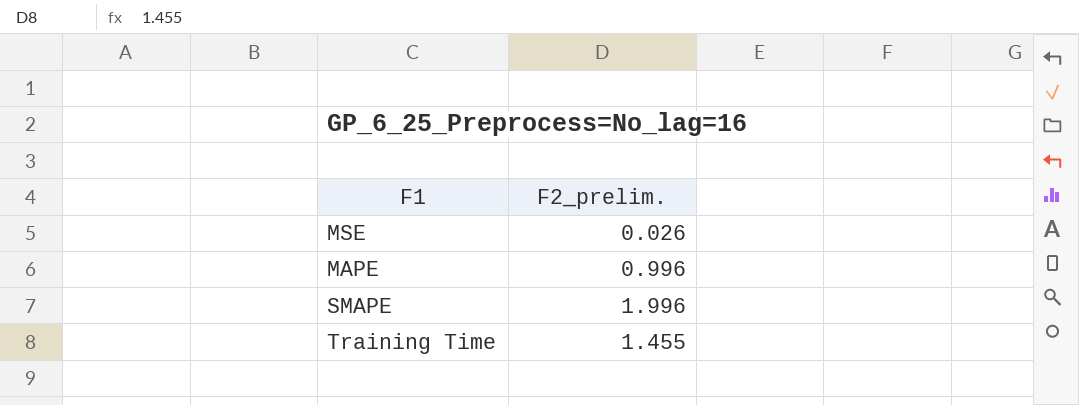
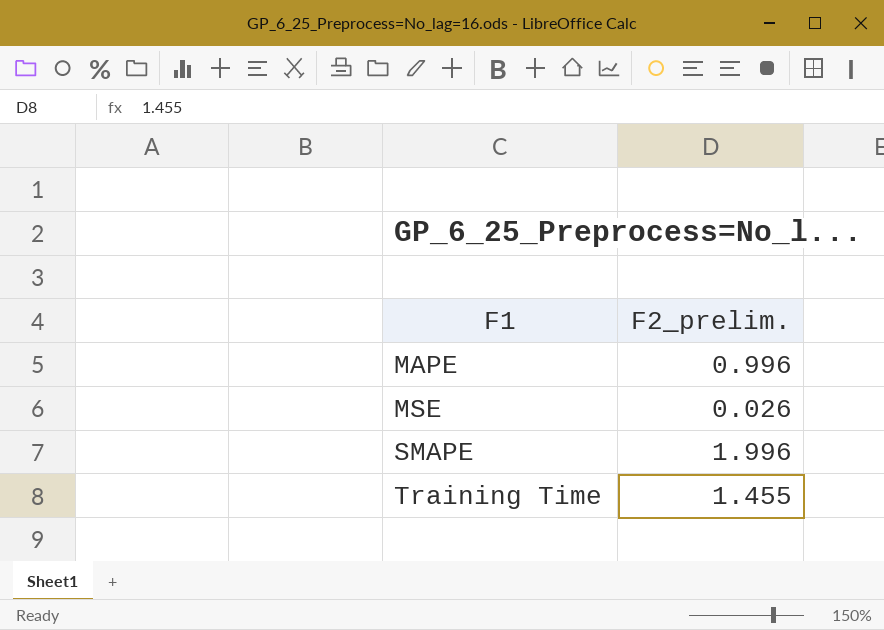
row order: none -> F1 ascending

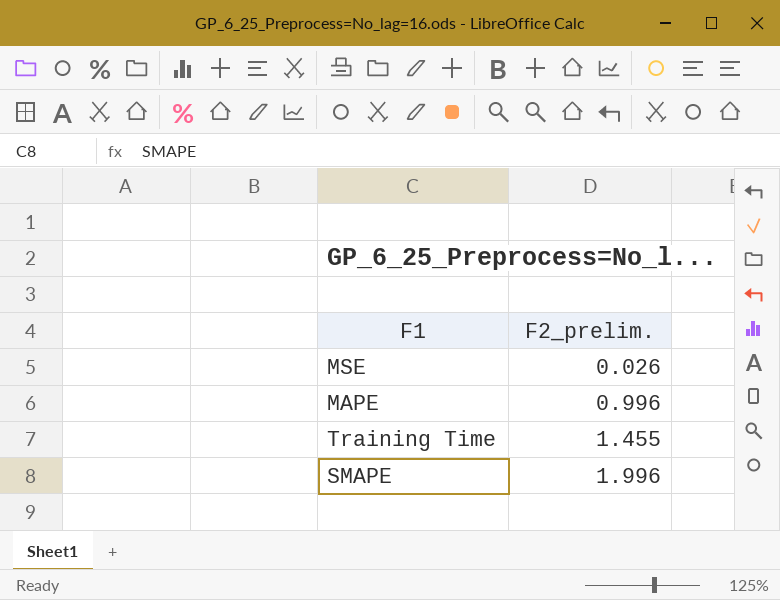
row order: F1 ascending -> F2_prelim. ascending

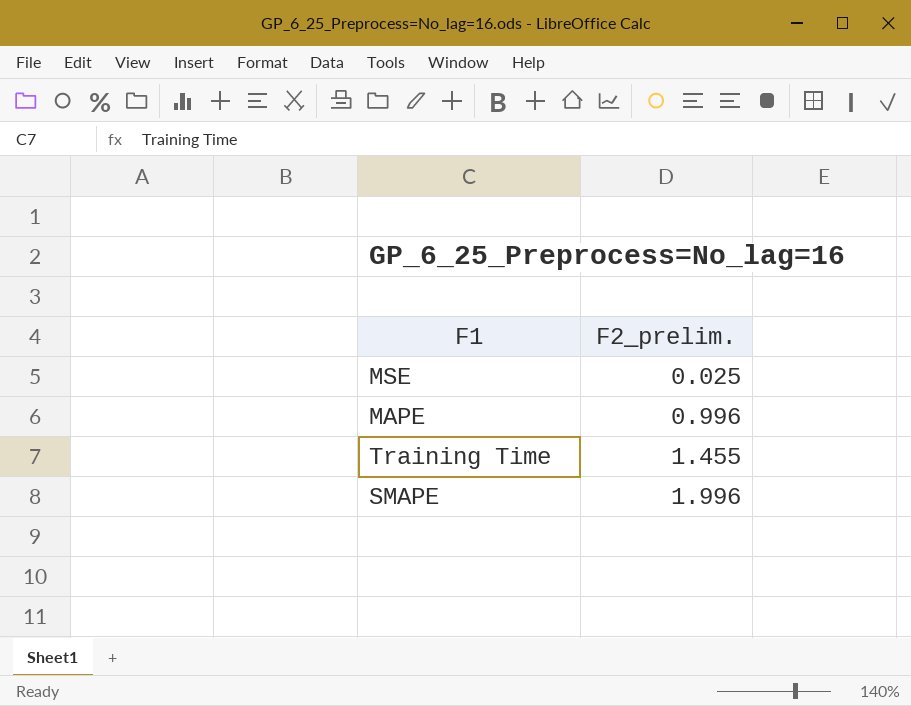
MSE | F2_prelim.: 0.026 -> 0.025

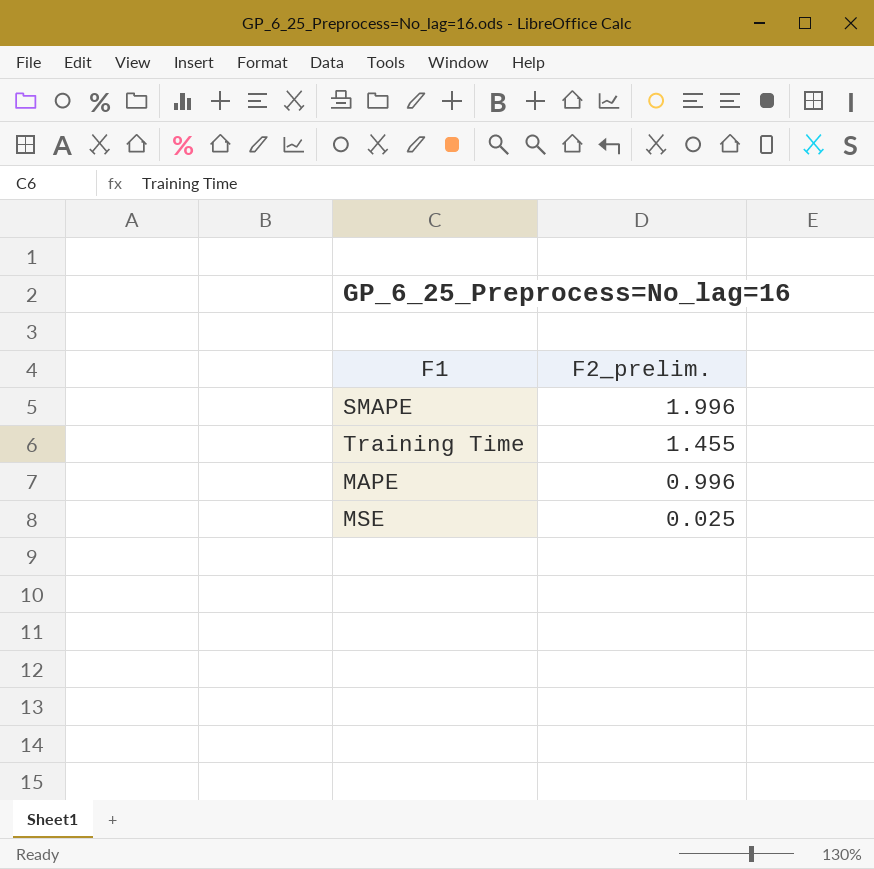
row order: F2_prelim. ascending -> F2_prelim. descending

